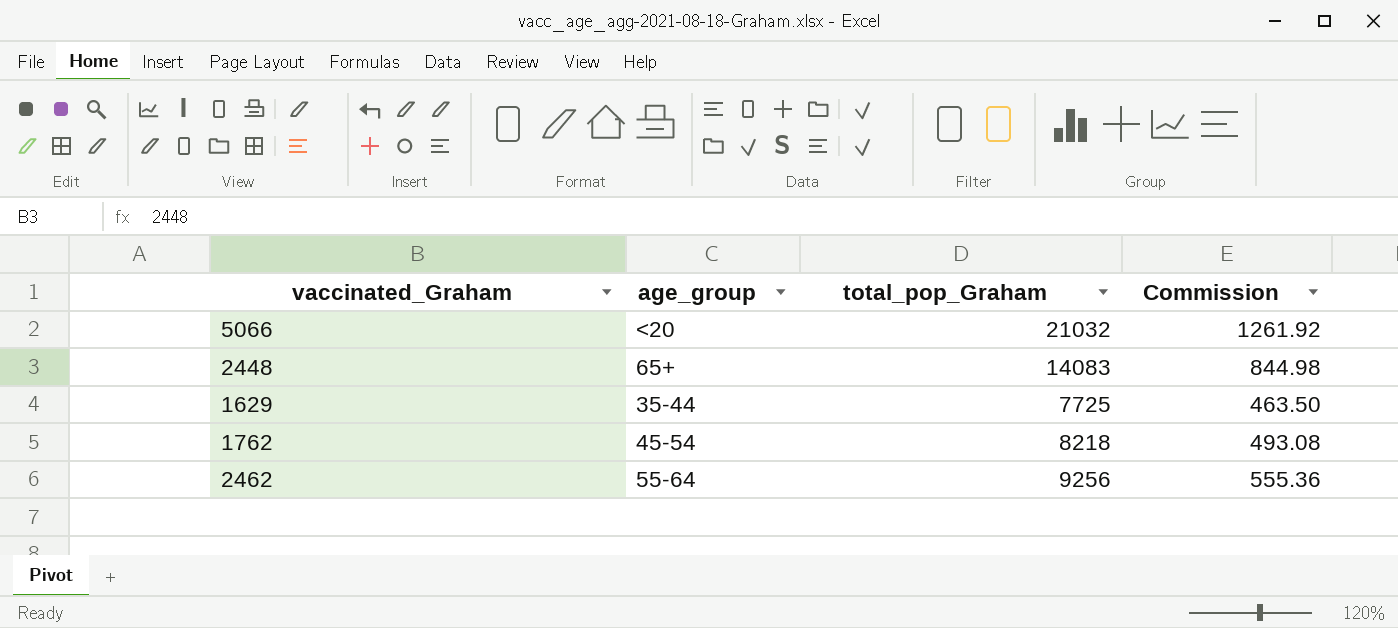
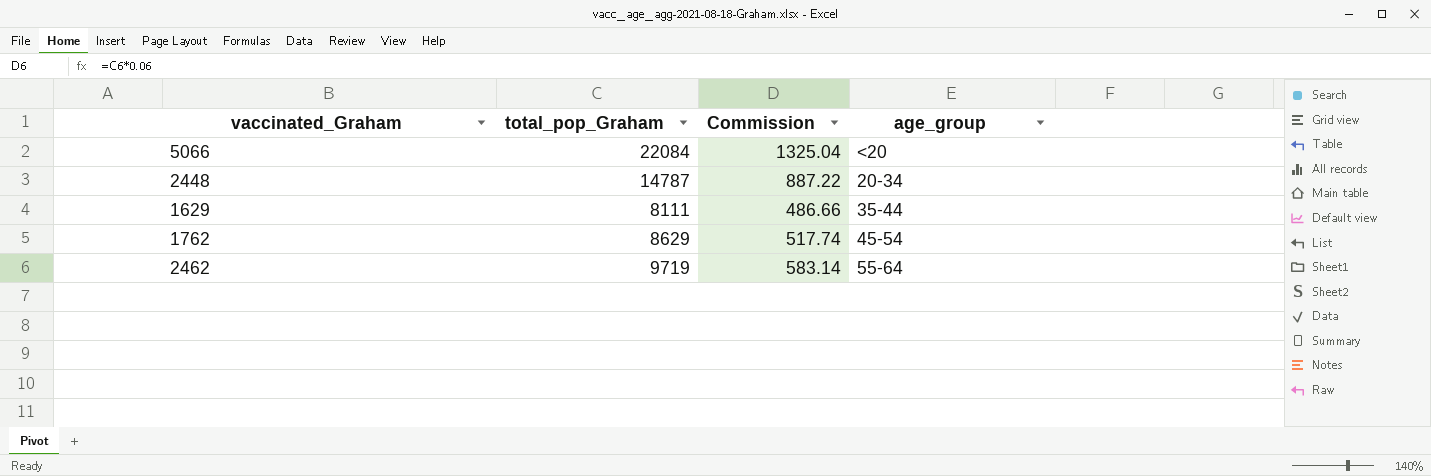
column age_group | position: 2 -> 4
5066 | total_pop_Graham: 21032 -> 22084
5066 | Commission: 1261.92 -> 1325.04
2448 | total_pop_Graham: 14083 -> 14787
2448 | Commission: 844.98 -> 887.22
2448 | age_group: 65+ -> 20-34
1629 | total_pop_Graham: 7725 -> 8111
1629 | Commission: 463.50 -> 486.66
1762 | total_pop_Graham: 8218 -> 8629
1762 | Commission: 493.08 -> 517.74
2462 | total_pop_Graham: 9256 -> 9719
2462 | Commission: 555.36 -> 583.14

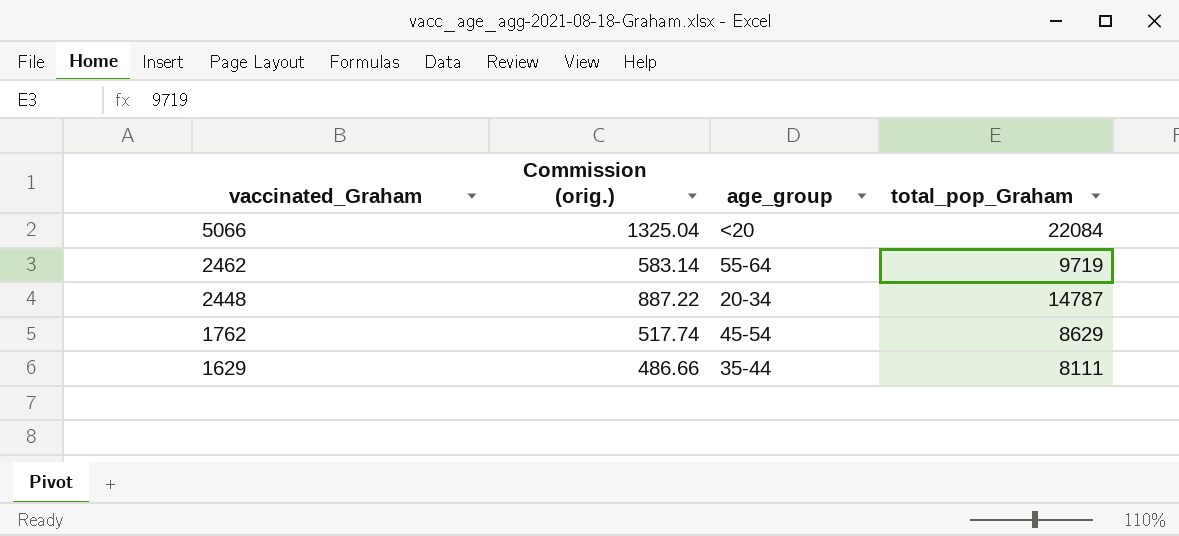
row order: none -> vaccinated_Graham descending
column name: Commission -> Commission (orig.)
column total_pop_Graham | position: 2 -> 4

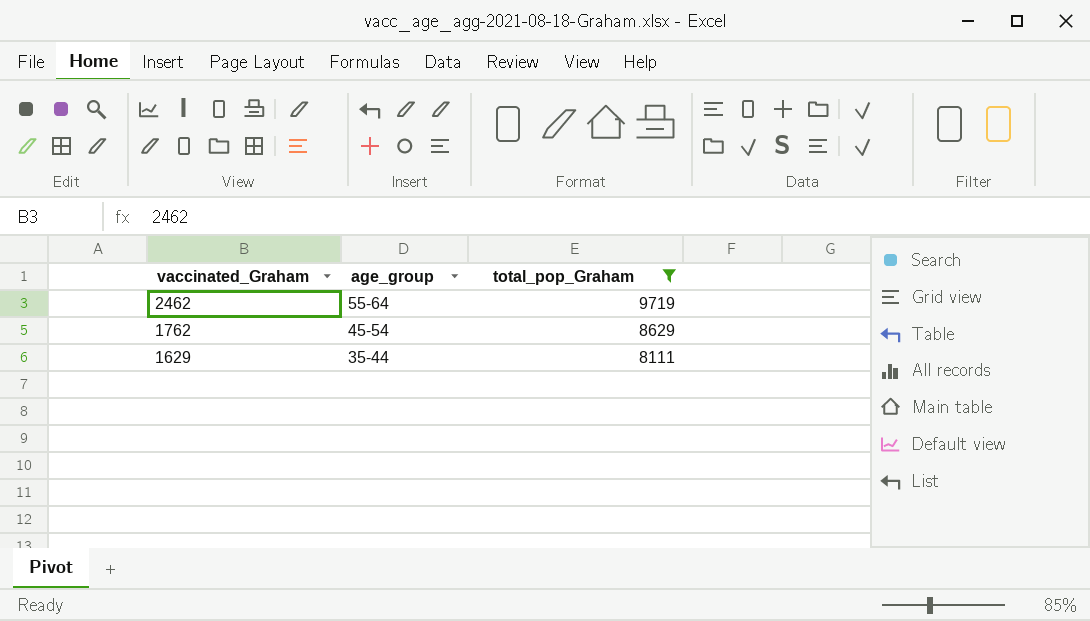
filter: none -> total_pop_Graham <= 9719
column Commission (orig.) | formula: [total_pop_Graham] * 0.06 -> none

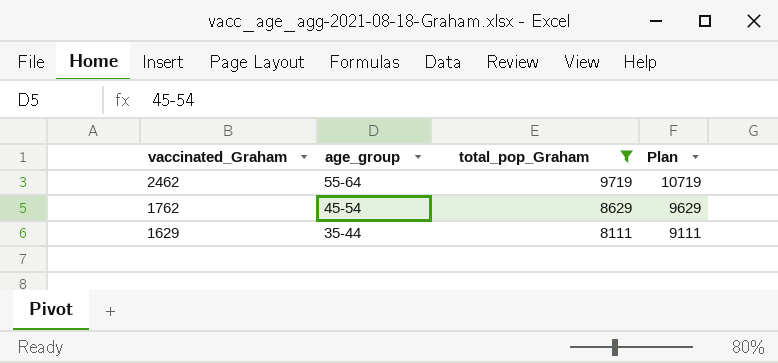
column Plan | formula: none -> [total_pop_Graham] + 1000

